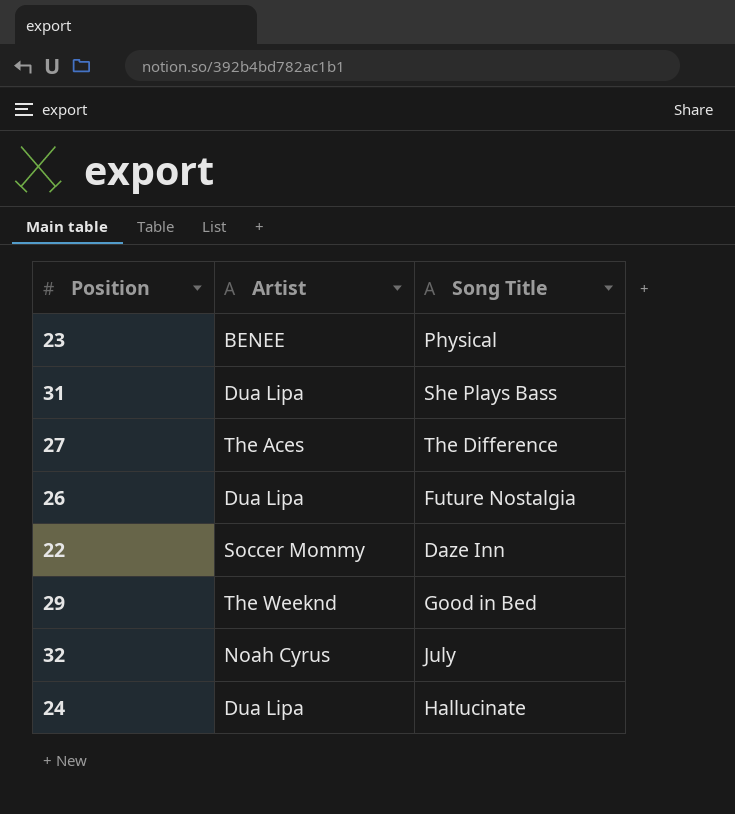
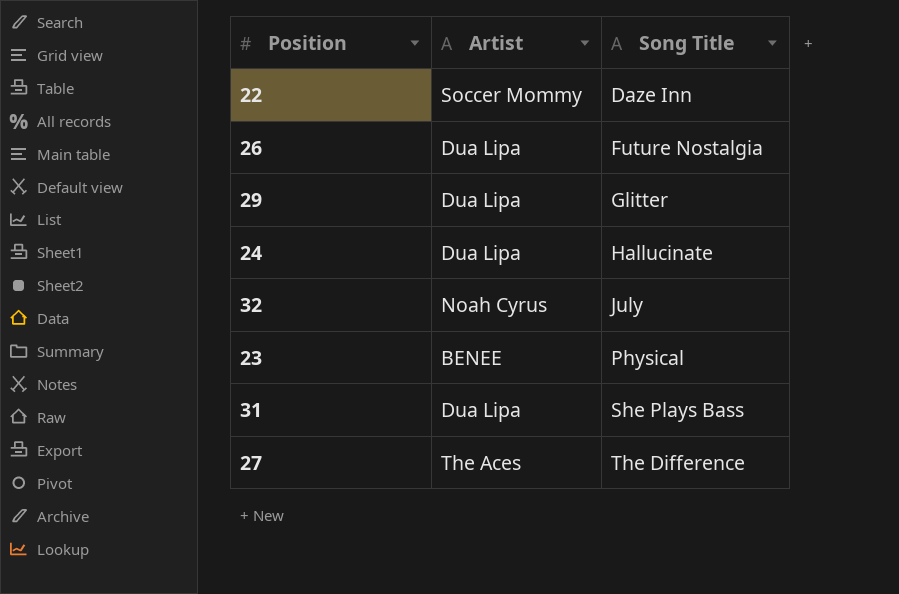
row order: none -> Song Title ascending
29 | Artist: The Weeknd -> Dua Lipa
29 | Song Title: Good in Bed -> Glitter

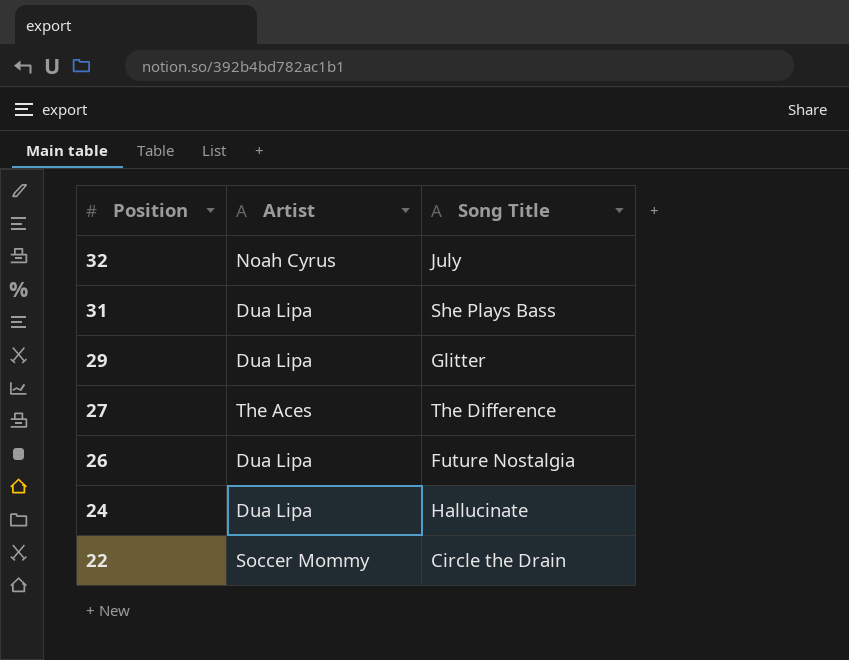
row order: Song Title ascending -> Position descending
row 23: BENEE | Physical -> none
22 | Song Title: Daze Inn -> Circle the Drain

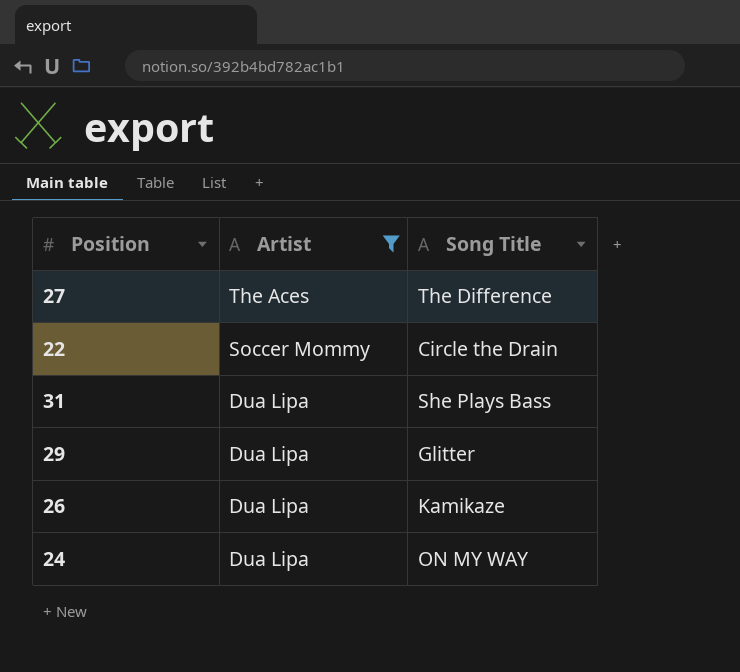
filter: none -> Artist != Noah Cyrus
row order: Position descending -> Artist descending
26 | Song Title: Future Nostalgia -> Kamikaze
24 | Song Title: Hallucinate -> ON MY WAY

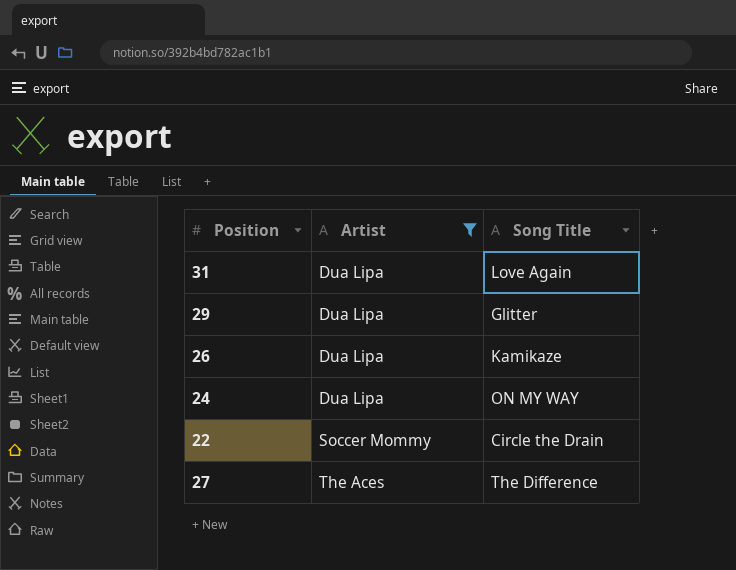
row order: Artist descending -> Artist ascending
31 | Song Title: She Plays Bass -> Love Again

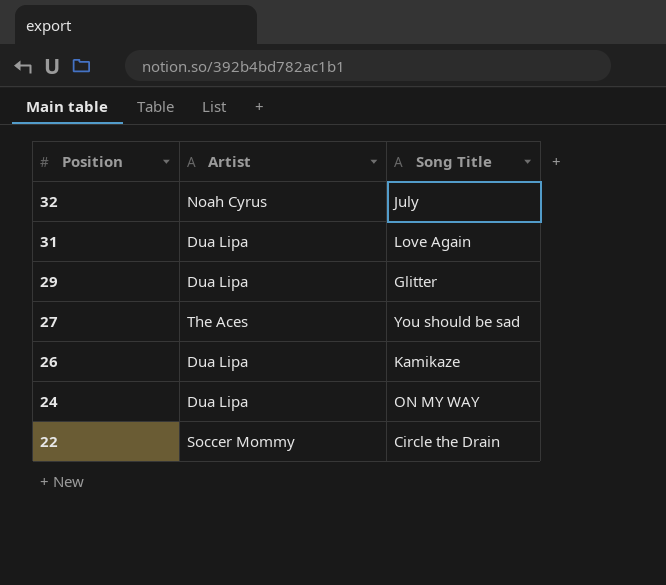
filter: Artist != Noah Cyrus -> none
row order: Artist ascending -> Position descending
27 | Song Title: The Difference -> You should be sad

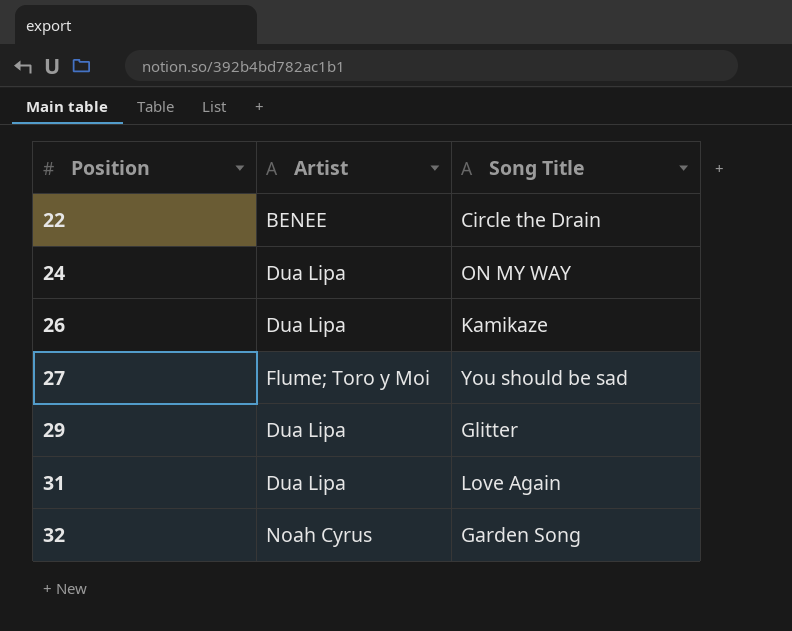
row order: Position descending -> Position ascending
22 | Artist: Soccer Mommy -> BENEE
27 | Artist: The Aces -> Flume; Toro y Moi
32 | Song Title: July -> Garden Song

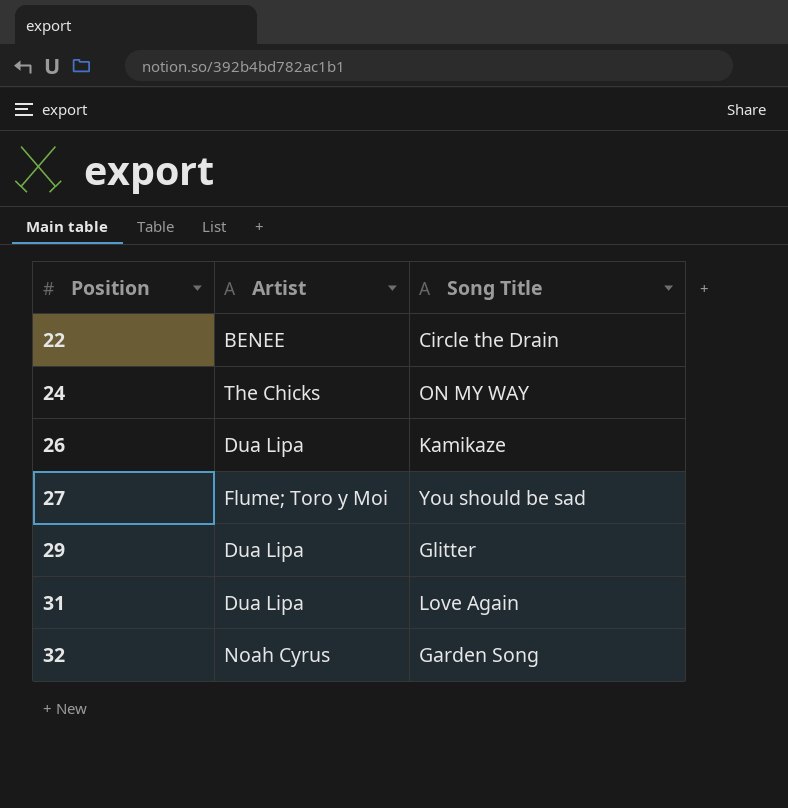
24 | Artist: Dua Lipa -> The Chicks

